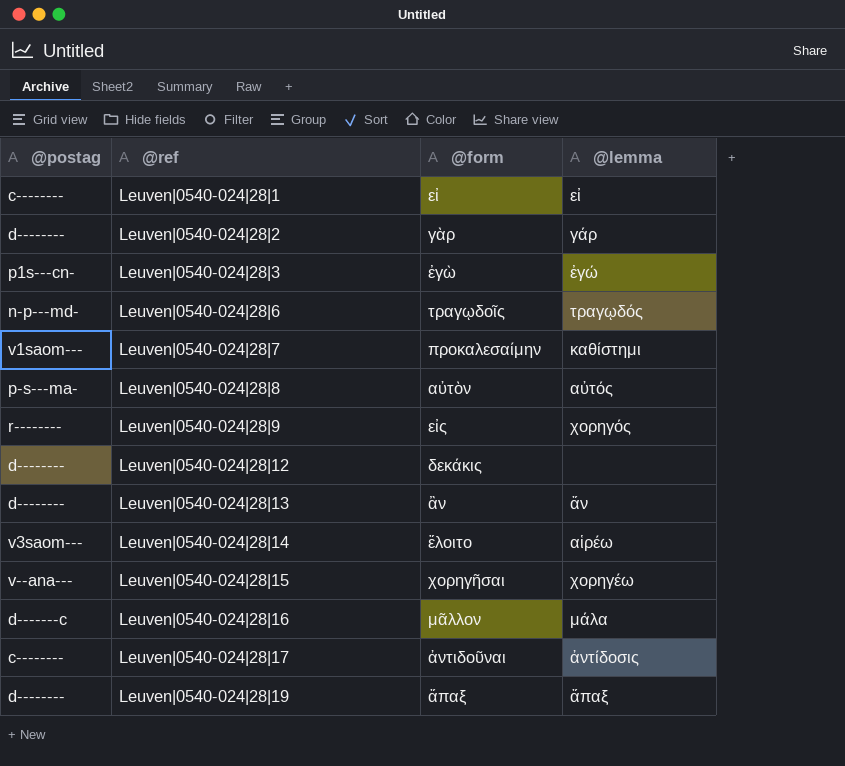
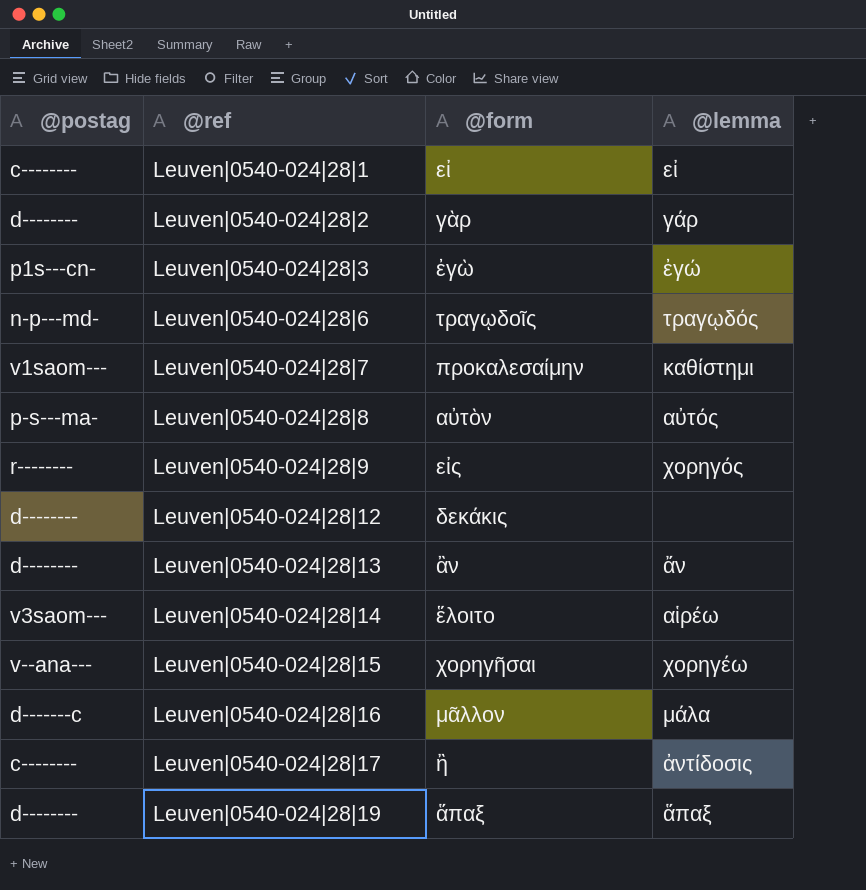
Leuven|0540-024|28|17 | @form: ἀντιδοῦναι -> ἢ

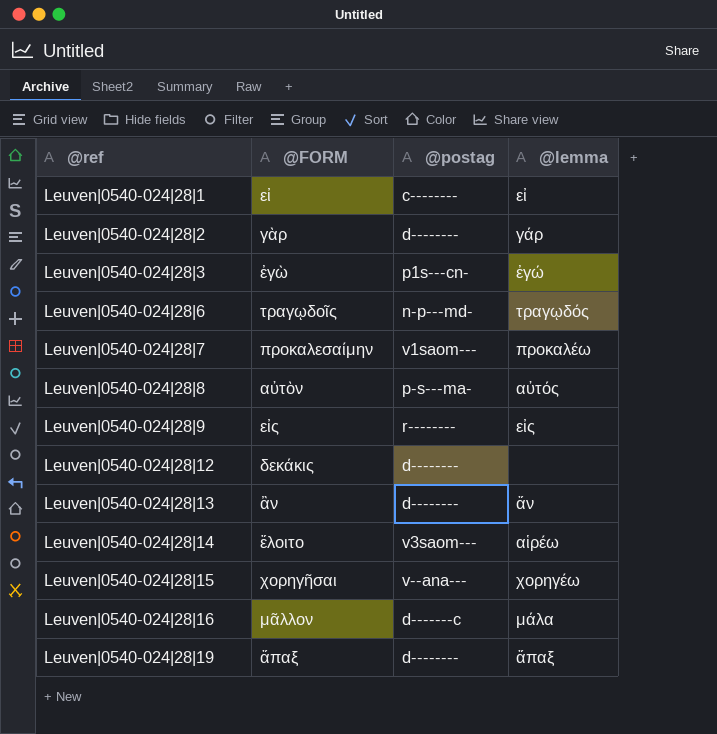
column name: @form -> @FORM
column @postag | position: 1 -> 3
row Leuven|0540-024|28|17: c-------- | ἢ | ἀντίδοσις -> none
Leuven|0540-024|28|7 | @lemma: καθίστημι -> προκαλέω
Leuven|0540-024|28|9 | @lemma: χορηγός -> εἰς

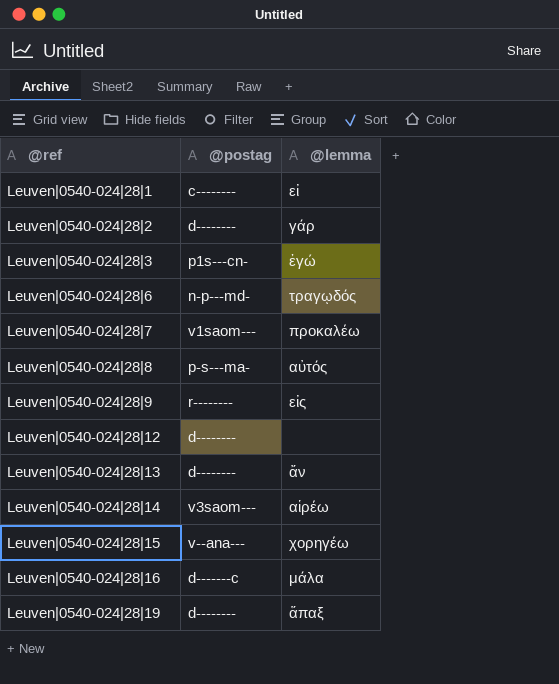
column @FORM | position: 2 -> none

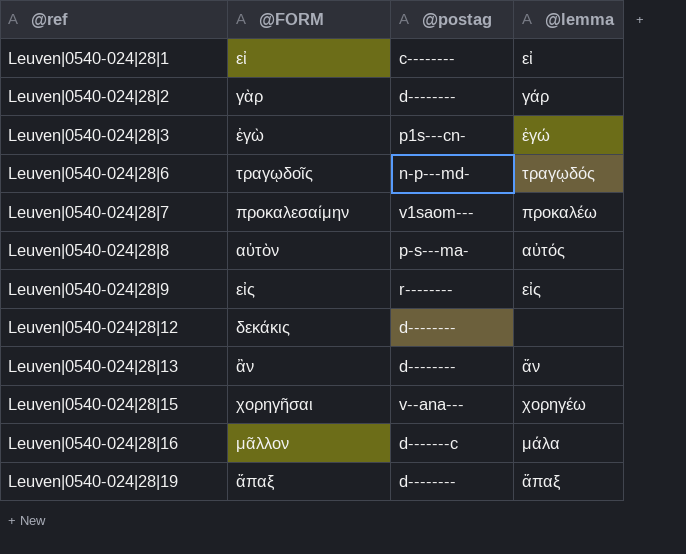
column @FORM | position: none -> 2
row Leuven|0540-024|28|14: v3saom--- | αἱρέω -> none

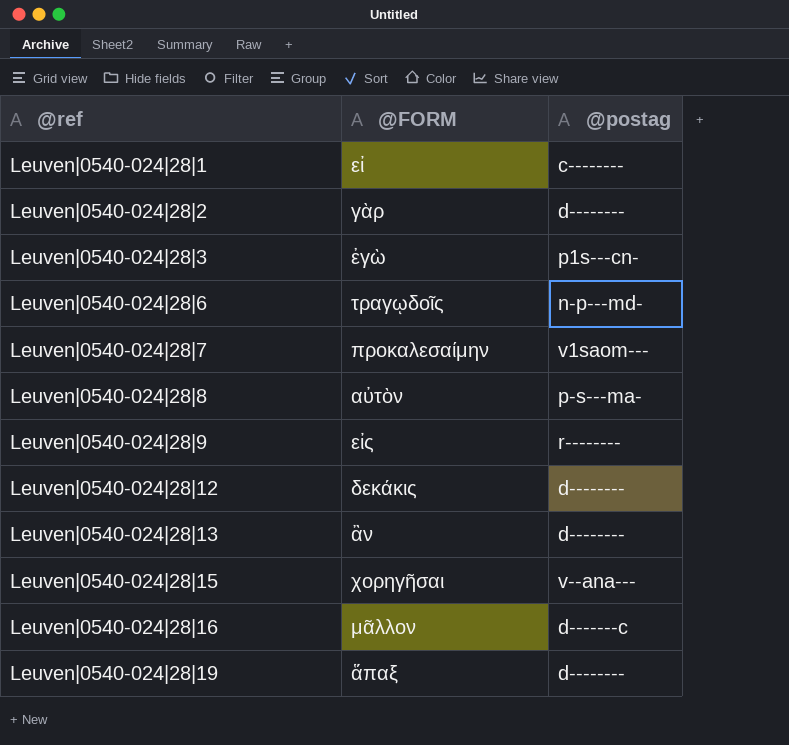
column @lemma | position: 4 -> none

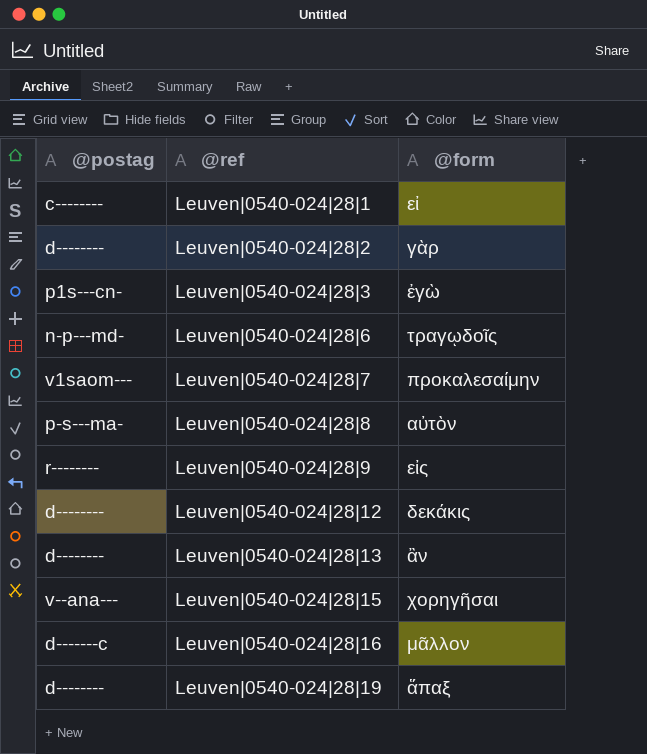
column @postag | position: 3 -> 1
column name: @FORM -> @form

